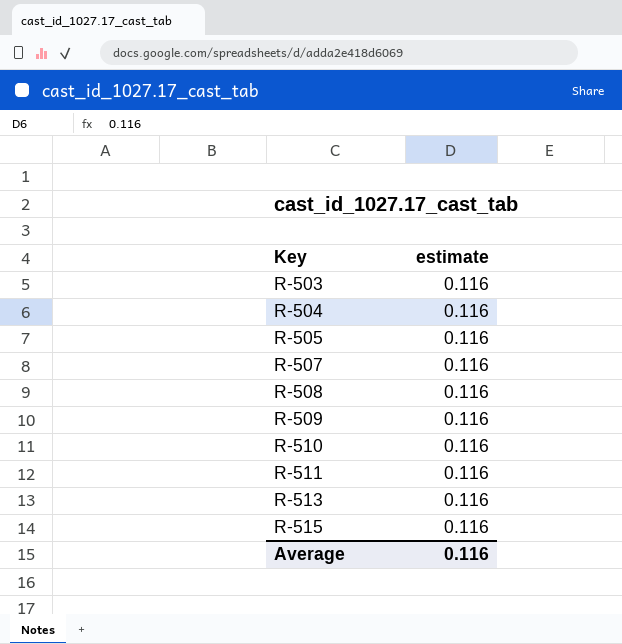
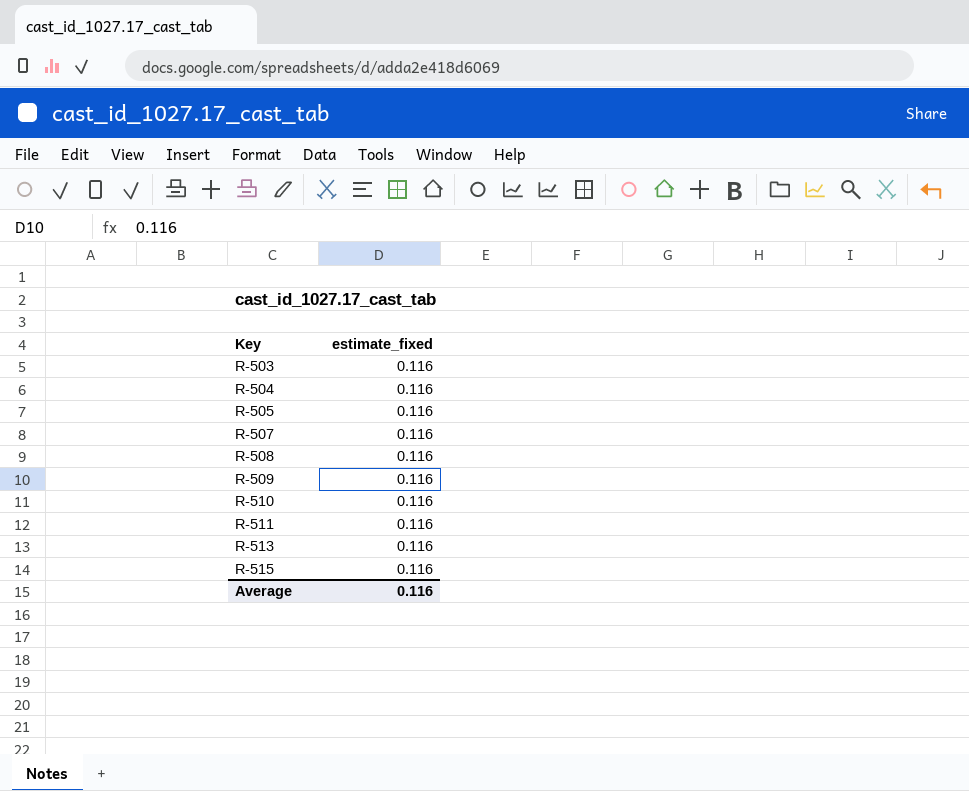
column name: estimate -> estimate_fixed

